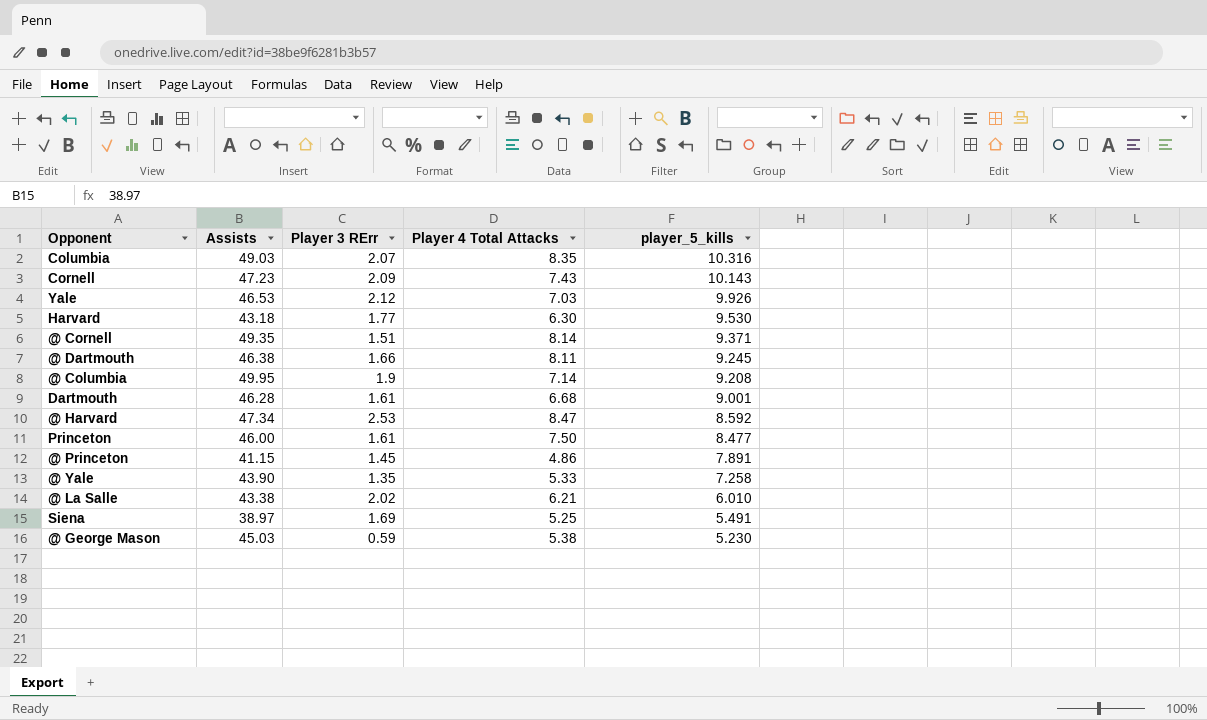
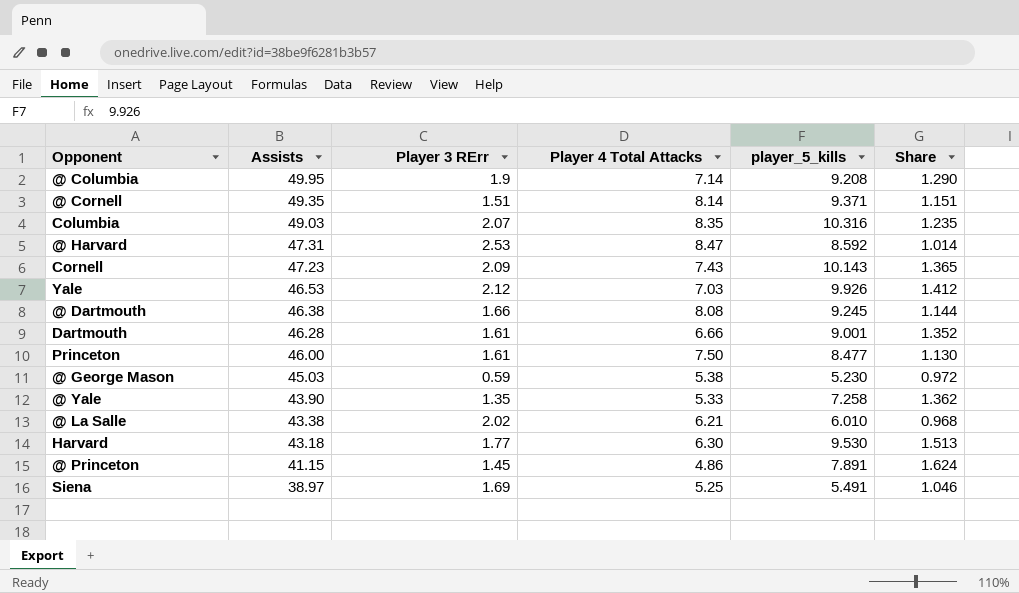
row order: player_5_kills descending -> Assists descending
column Share | formula: none -> [player_5_kills] / [Player 4 Total Attacks]
@ Harvard | Assists: 47.34 -> 47.31
@ Dartmouth | Player 4 Total Attacks: 8.11 -> 8.08
Dartmouth | Player 4 Total Attacks: 6.68 -> 6.66

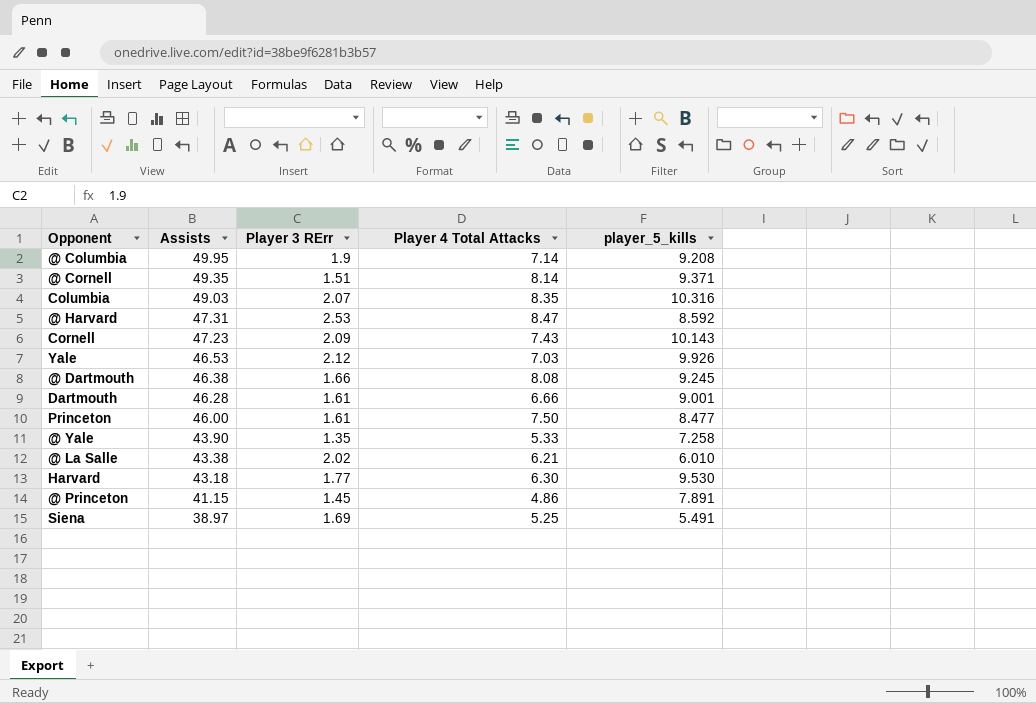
column Share | formula: [player_5_kills] / [Player 4 Total Attacks] -> none
row @ George Mason: 45.03 | 0.59 | 5.38 | 5.230 | 0.972 -> none

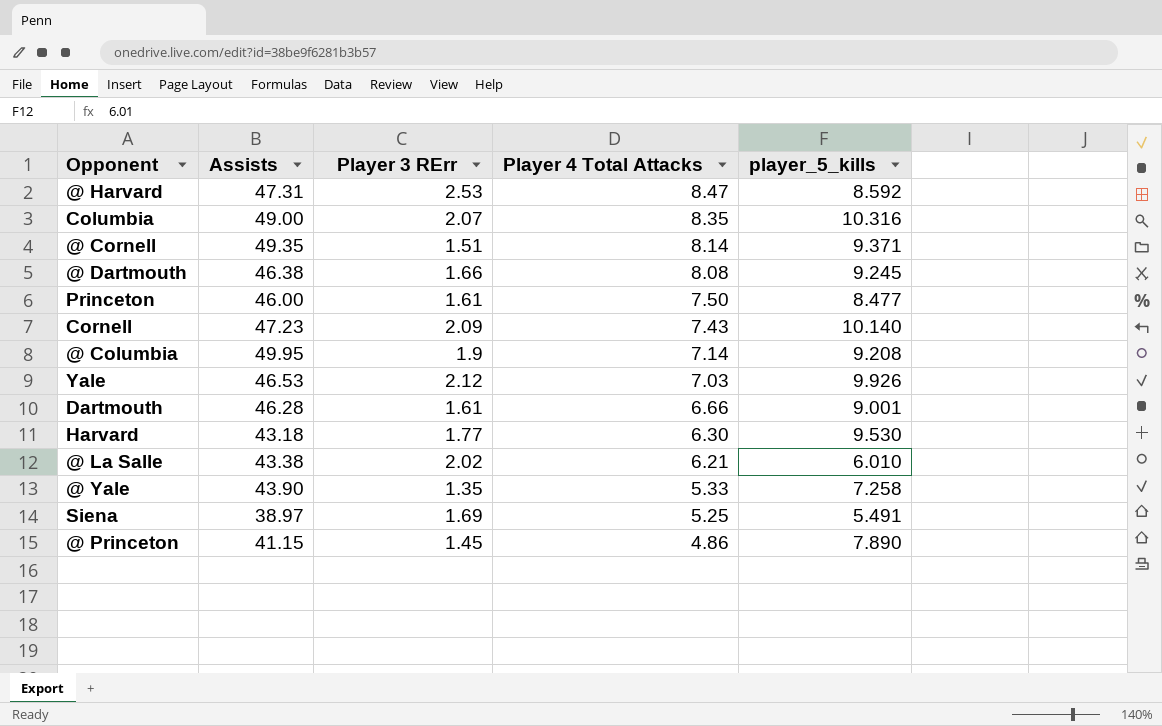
row order: Assists descending -> Player 4 Total Attacks descending
Columbia | Assists: 49.03 -> 49.00
Cornell | player_5_kills: 10.143 -> 10.140
@ Princeton | player_5_kills: 7.891 -> 7.890

